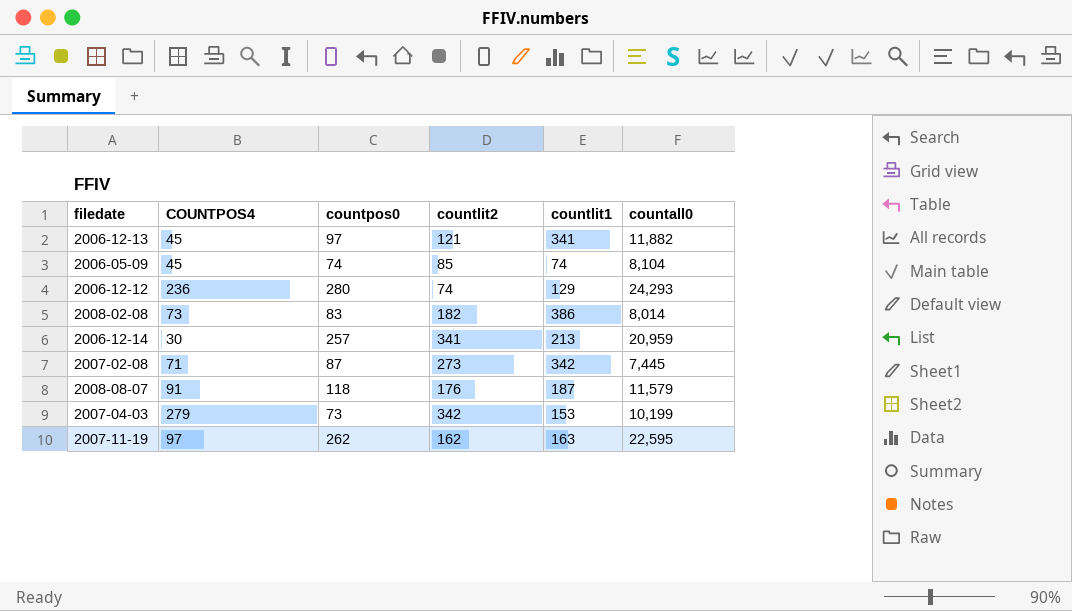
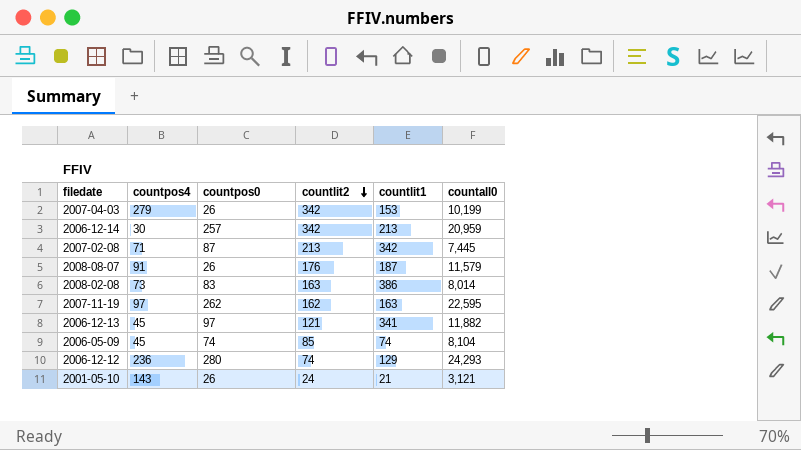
row order: none -> countlit2 descending
column name: COUNTPOS4 -> countpos4
2007-04-03 | countpos0: 73 -> 26
2006-12-14 | countlit2: 341 -> 342
2007-02-08 | countlit2: 273 -> 213
2008-08-07 | countpos0: 118 -> 26
2008-02-08 | countlit2: 182 -> 163
row 2001-05-10: none -> 143 | 26 | 24 | 21 | 3,121

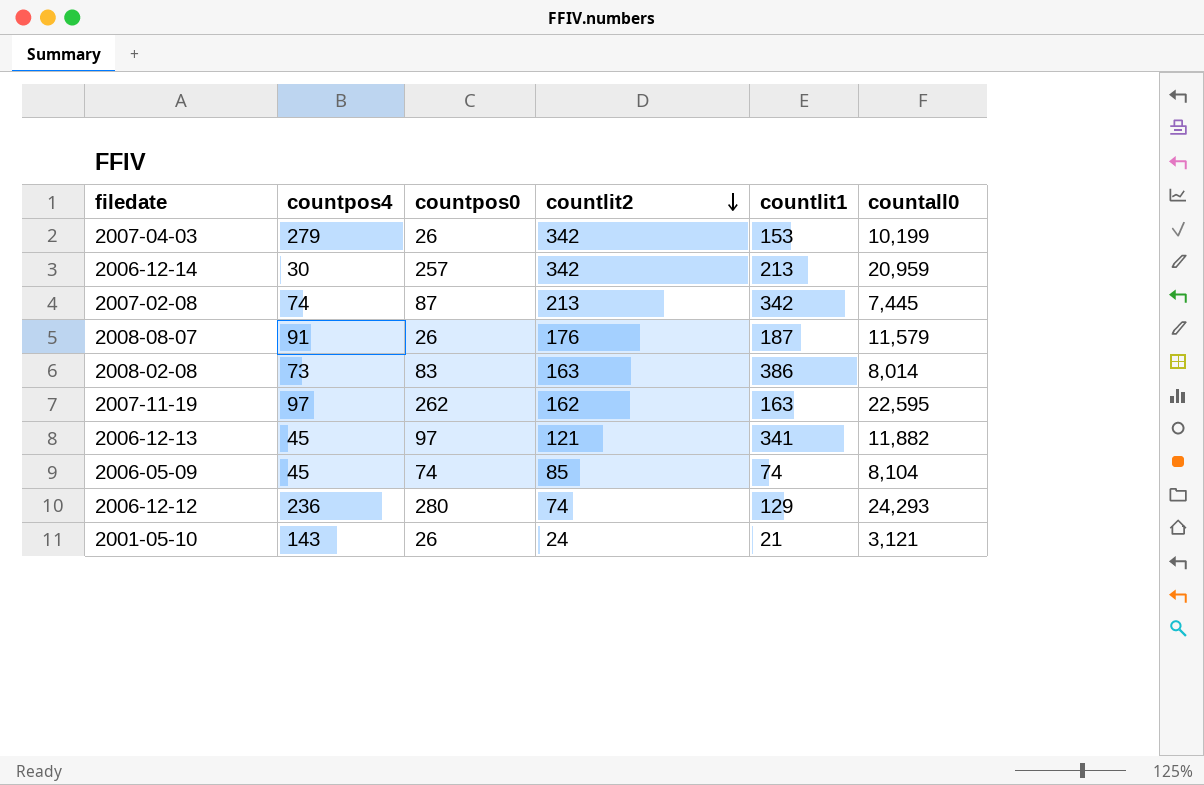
2007-02-08 | countpos4: 71 -> 74

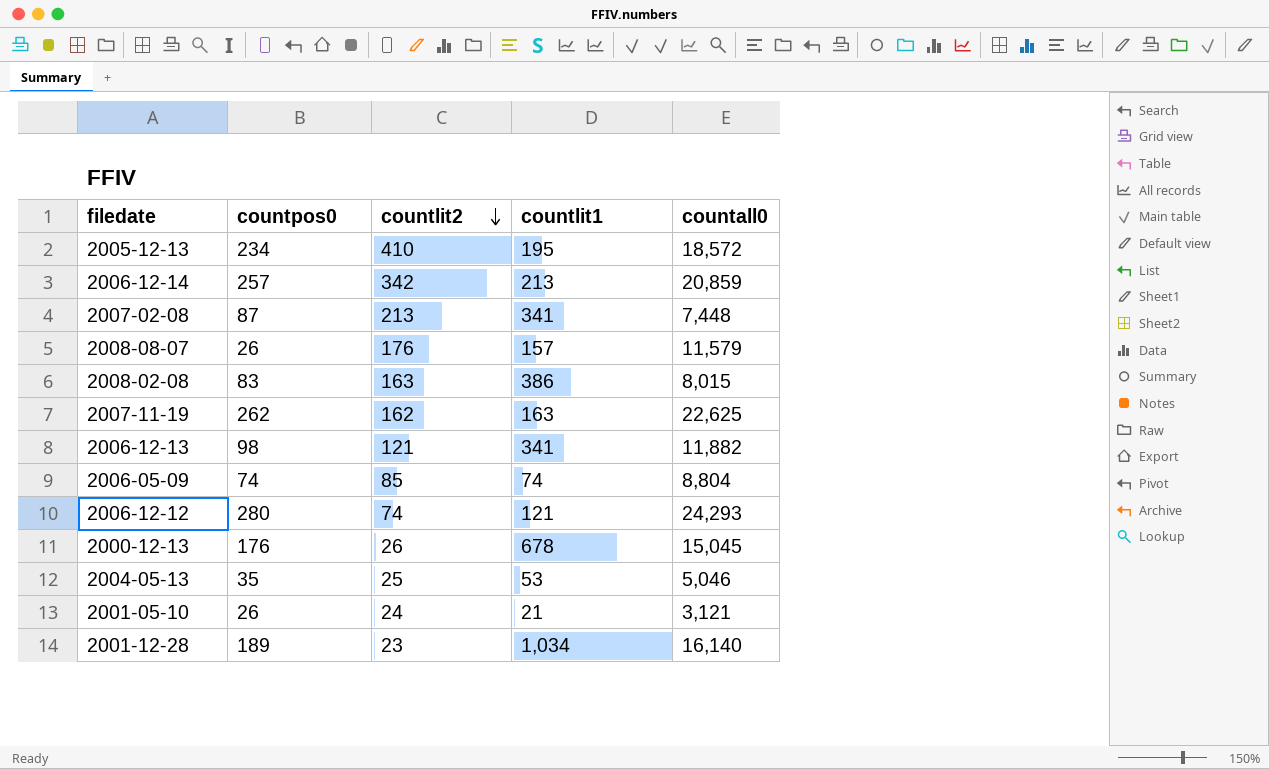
column countpos4 | position: 2 -> none
row 2007-04-03: 279 | 26 | 342 | 153 | 10,199 -> none
row 2005-12-13: none -> 234 | 410 | 195 | 18,572
2006-12-14 | countall0: 20,959 -> 20,859
2007-02-08 | countlit1: 342 -> 341
2007-02-08 | countall0: 7,445 -> 7,448
2008-08-07 | countlit1: 187 -> 157
2008-02-08 | countall0: 8,014 -> 8,015
2007-11-19 | countall0: 22,595 -> 22,625
2006-12-13 | countpos0: 97 -> 98
2006-05-09 | countall0: 8,104 -> 8,804
2006-12-12 | countlit1: 129 -> 121
row 2000-12-13: none -> 176 | 26 | 678 | 15,045
row 2004-05-13: none -> 35 | 25 | 53 | 5,046
row 2001-12-28: none -> 189 | 23 | 1,034 | 16,140

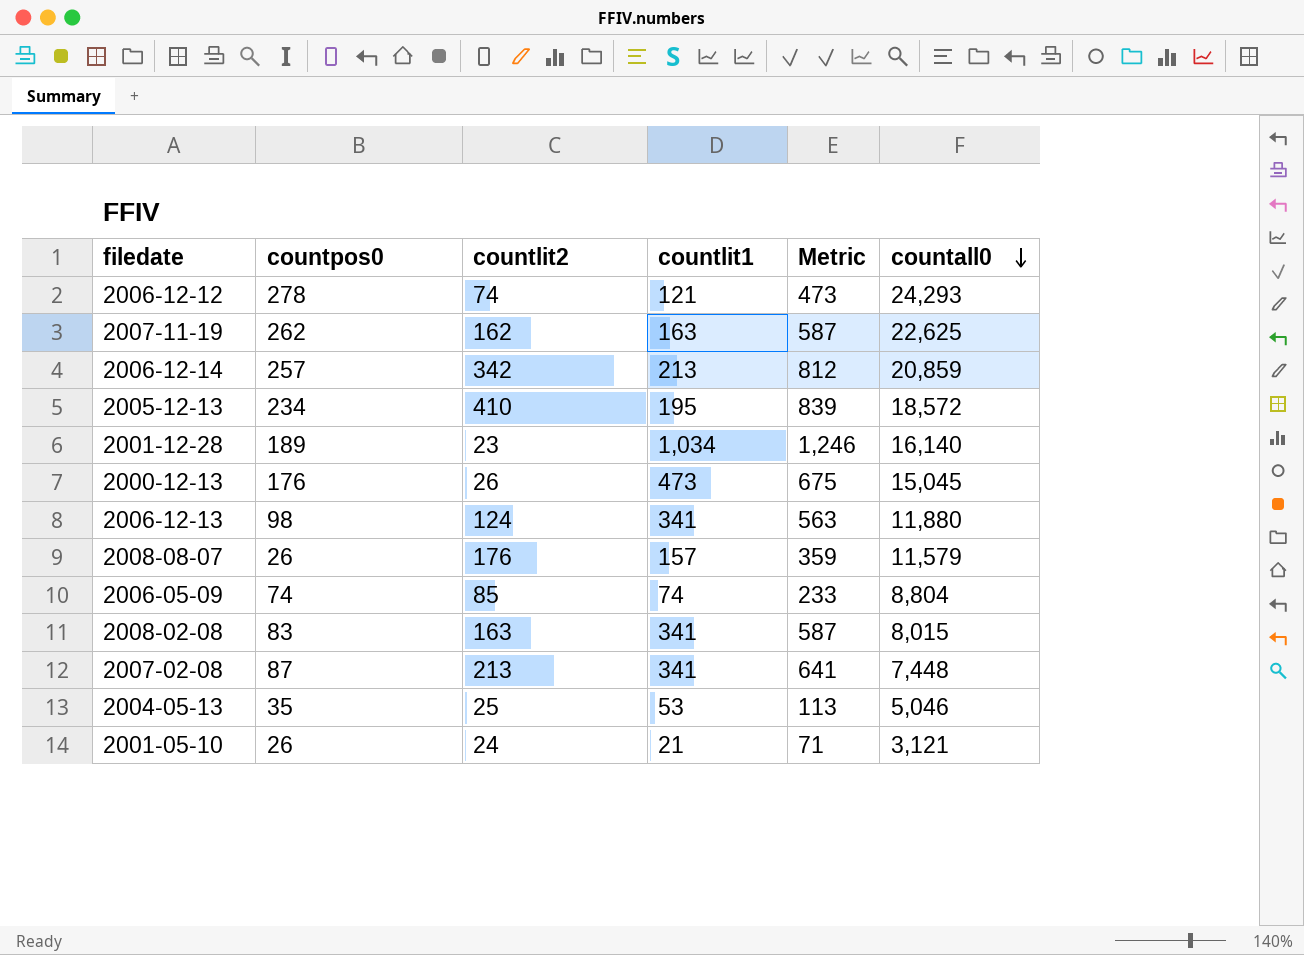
row order: countlit2 descending -> countall0 descending
column Metric | formula: none -> [countpos0] + [countlit2] + [countlit1]
2006-12-12 | countpos0: 280 -> 278
2000-12-13 | countlit1: 678 -> 473
2006-12-13 | countlit2: 121 -> 124
2006-12-13 | countall0: 11,882 -> 11,880
2008-02-08 | countlit1: 386 -> 341

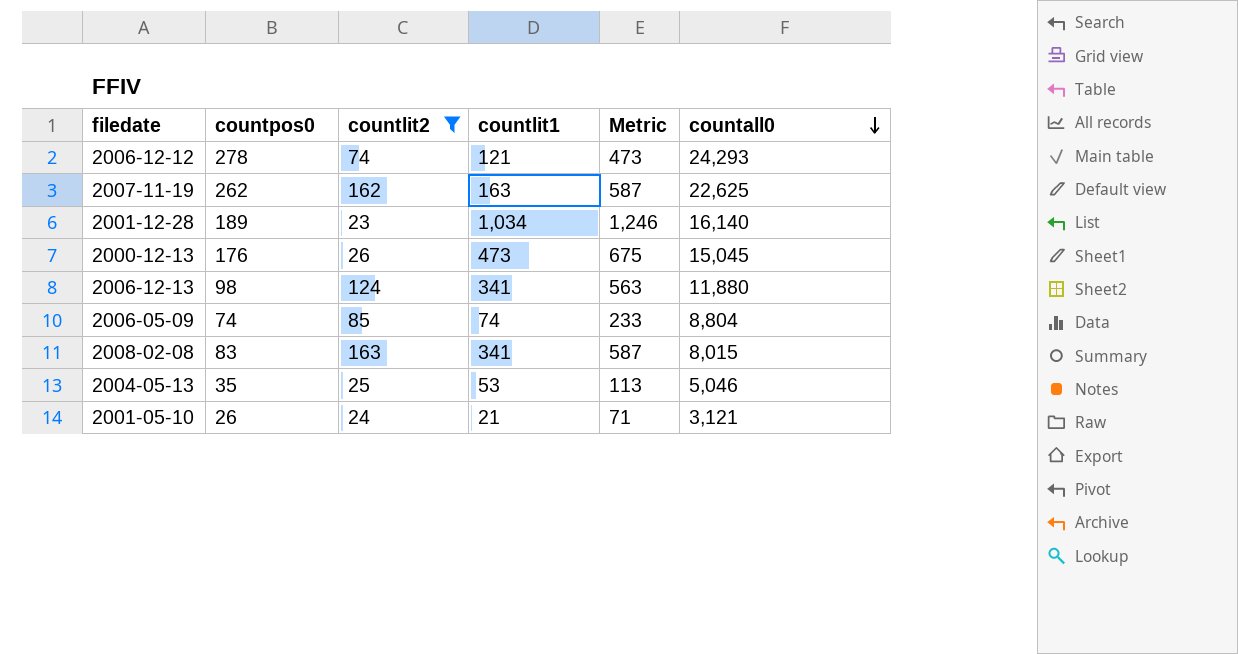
filter: none -> countlit2 <= 163

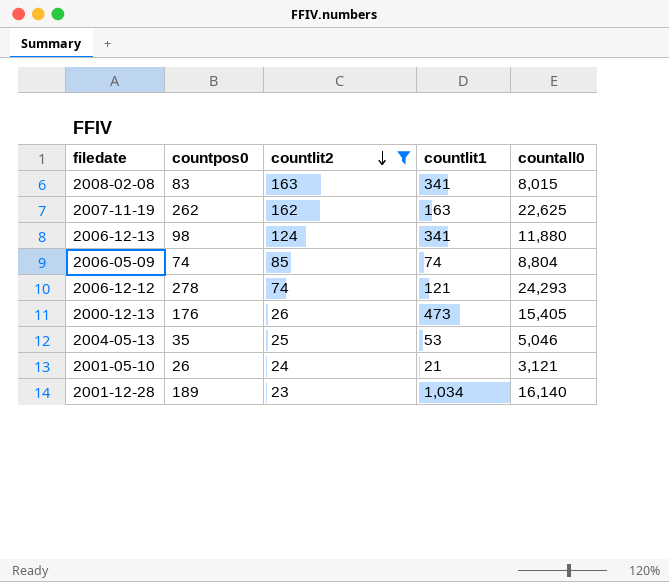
row order: countall0 descending -> countlit2 descending
column Metric | formula: [countpos0] + [countlit2] + [countlit1] -> none
2000-12-13 | countall0: 15,045 -> 15,405

